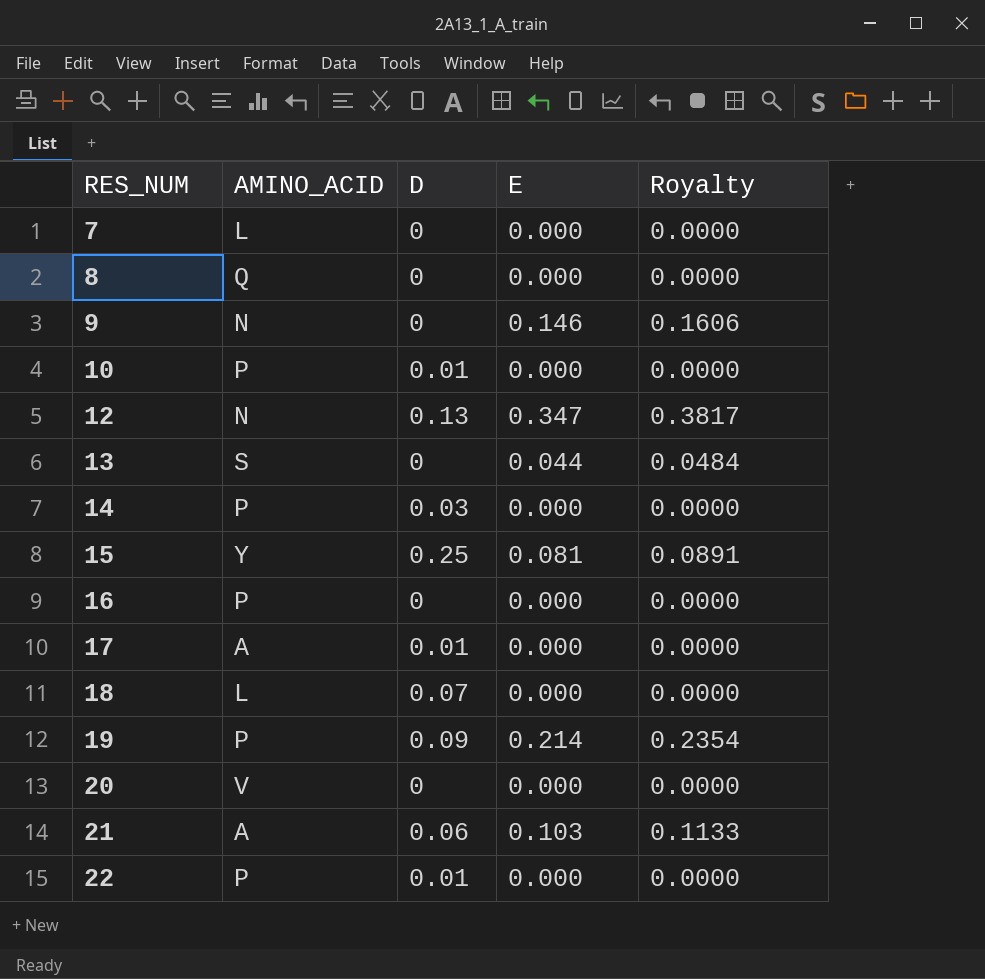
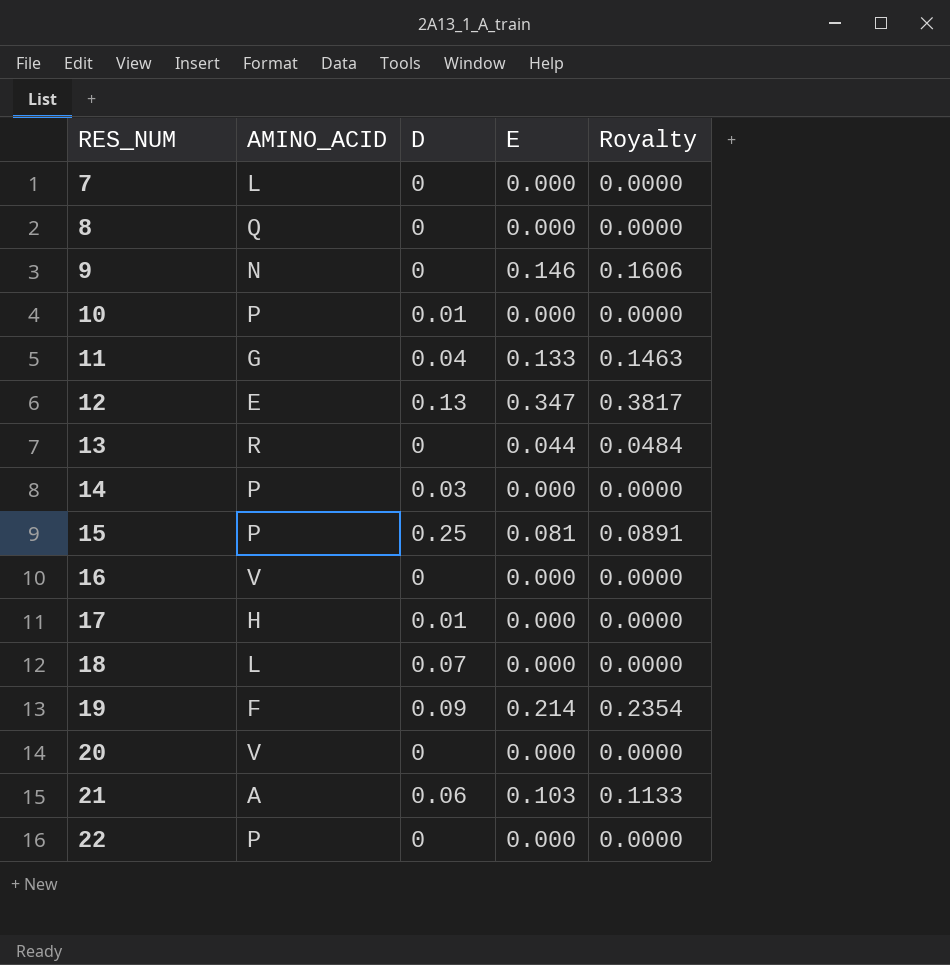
row 11: none -> G | 0.04 | 0.133 | 0.1463
12 | AMINO_ACID: N -> E
13 | AMINO_ACID: S -> R
15 | AMINO_ACID: Y -> P
16 | AMINO_ACID: P -> V
17 | AMINO_ACID: A -> H
19 | AMINO_ACID: P -> F
22 | D: 0.01 -> 0

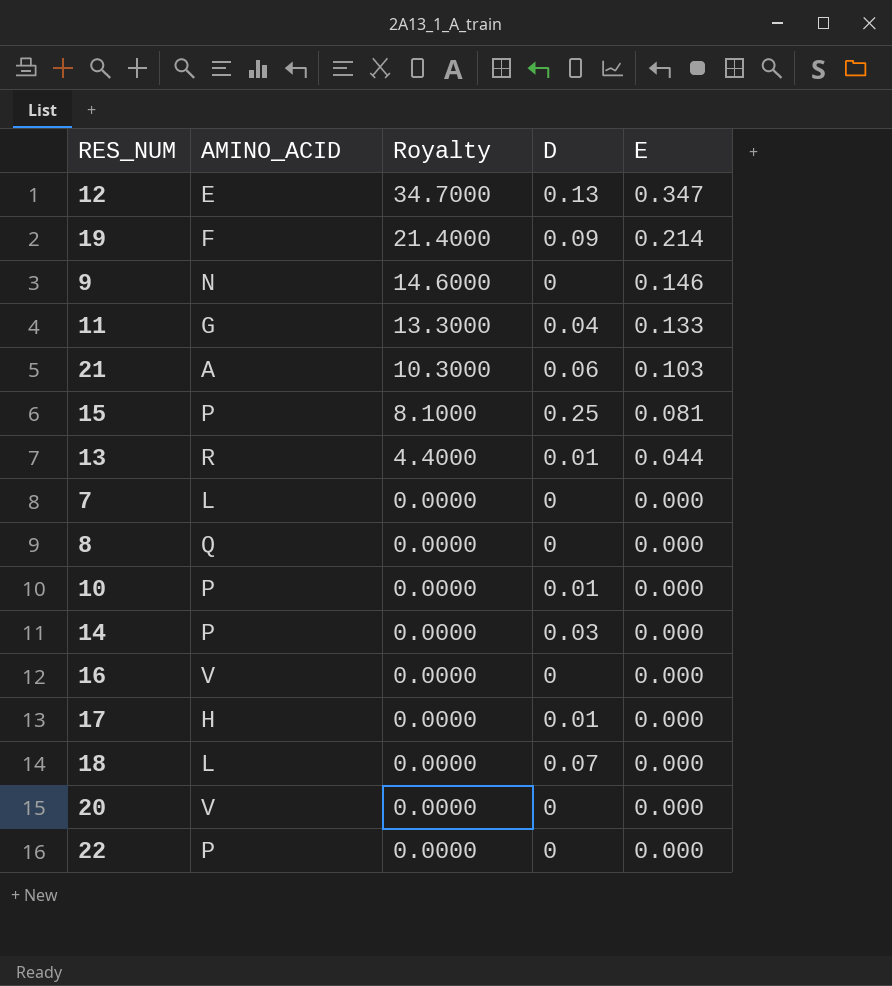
row order: RES_NUM ascending -> Royalty descending
column Royalty | formula: [E] * 1.1 -> [E] * 100
column Royalty | position: 5 -> 3
13 | D: 0 -> 0.01

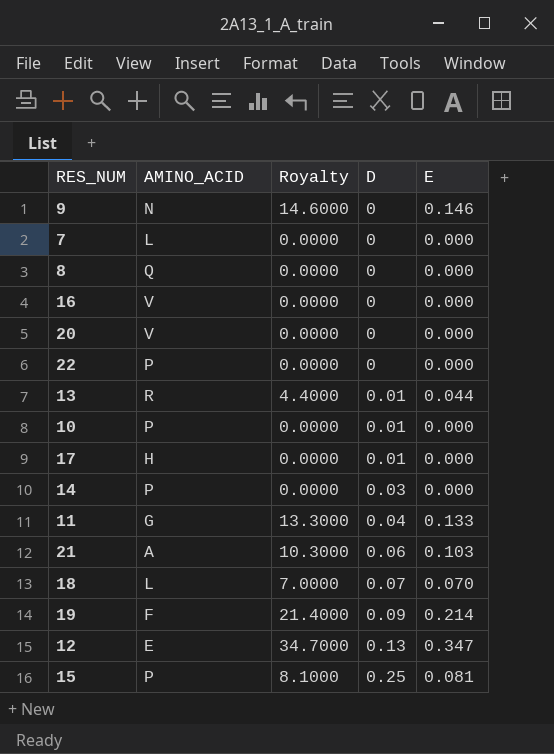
row order: Royalty descending -> D ascending
18 | Royalty: 0.0000 -> 7.0000
18 | E: 0.000 -> 0.070

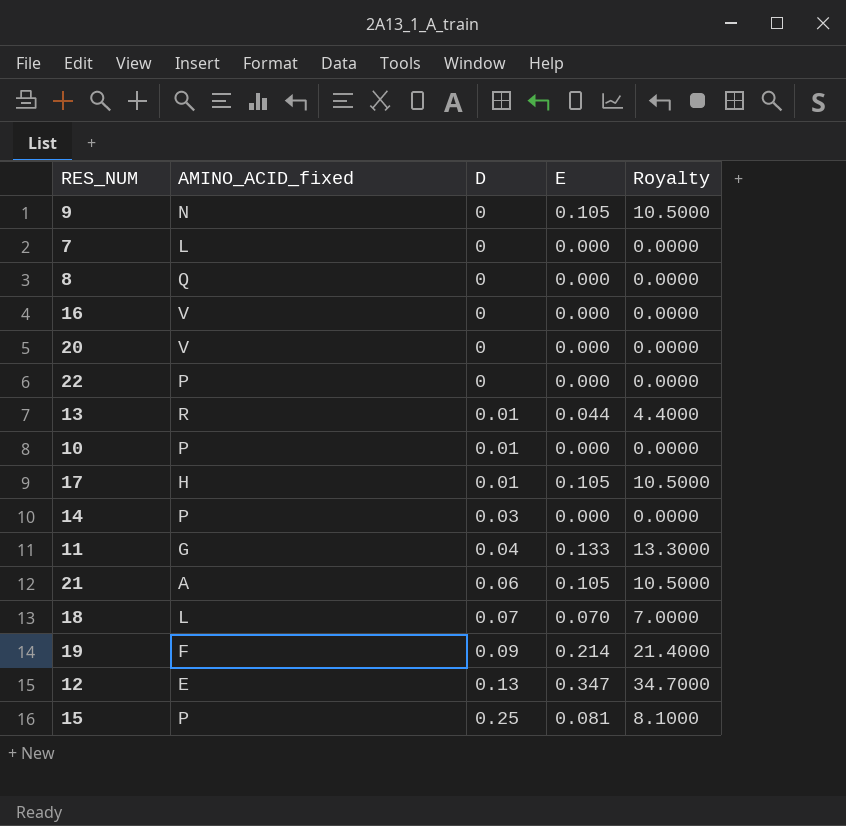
column name: AMINO_ACID -> AMINO_ACID_fixed
column Royalty | position: 3 -> 5
9 | E: 0.146 -> 0.105
9 | Royalty: 14.6000 -> 10.5000
17 | E: 0.000 -> 0.105
17 | Royalty: 0.0000 -> 10.5000
21 | E: 0.103 -> 0.105
21 | Royalty: 10.3000 -> 10.5000

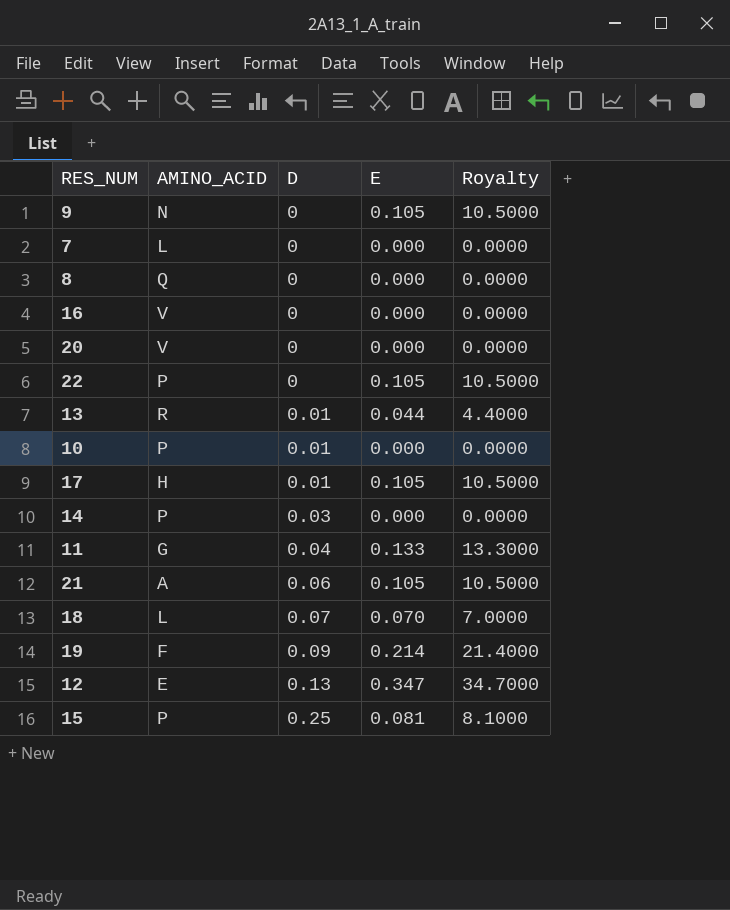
column name: AMINO_ACID_fixed -> AMINO_ACID
22 | E: 0.000 -> 0.105
22 | Royalty: 0.0000 -> 10.5000

